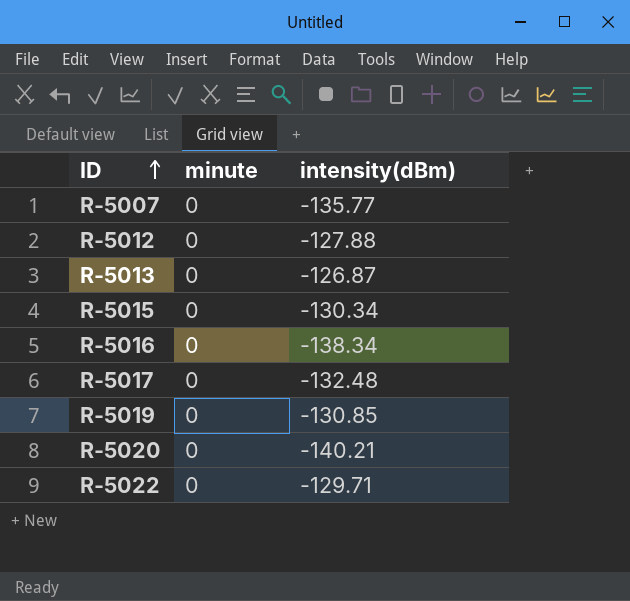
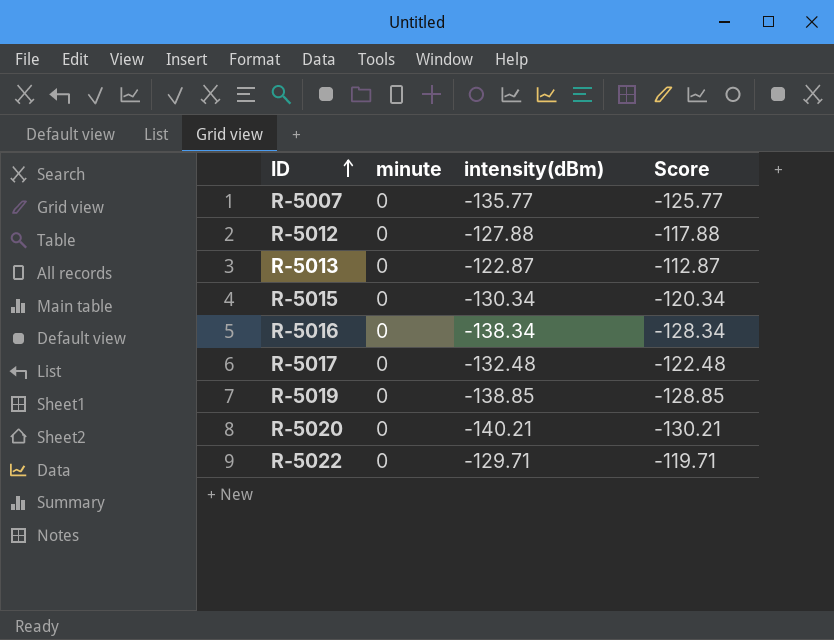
column Score | formula: none -> [intensity(dBm)] + 10
R-5013 | intensity(dBm): -126.87 -> -122.87
R-5019 | intensity(dBm): -130.85 -> -138.85

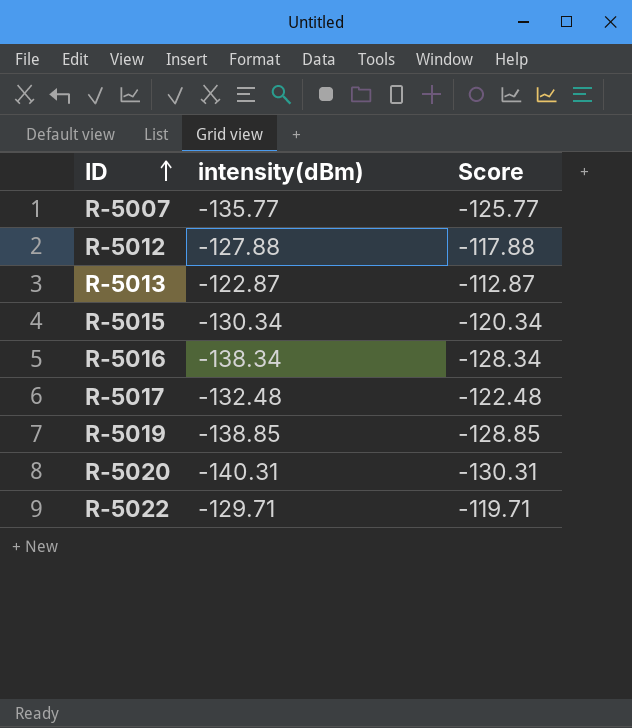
column minute | position: 2 -> none
R-5020 | intensity(dBm): -140.21 -> -140.31
R-5020 | Score: -130.21 -> -130.31

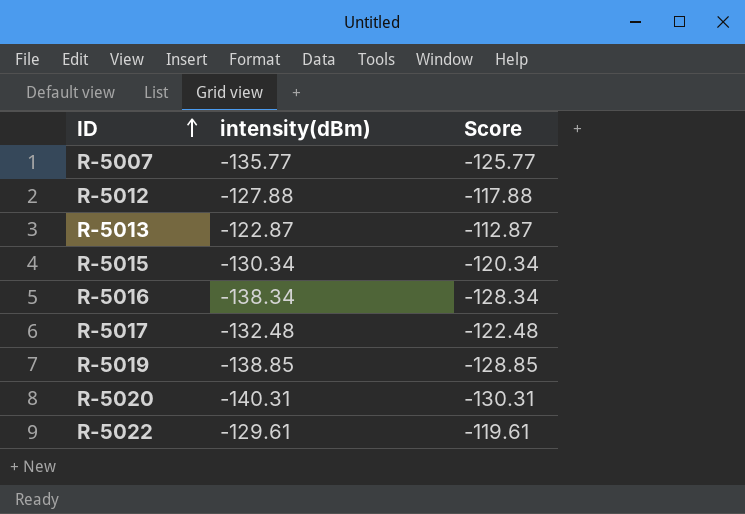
R-5022 | intensity(dBm): -129.71 -> -129.61
R-5022 | Score: -119.71 -> -119.61

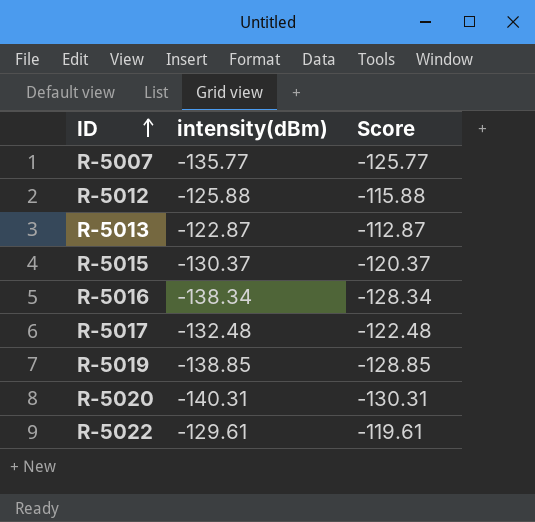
R-5012 | intensity(dBm): -127.88 -> -125.88
R-5012 | Score: -117.88 -> -115.88
R-5015 | intensity(dBm): -130.34 -> -130.37
R-5015 | Score: -120.34 -> -120.37

